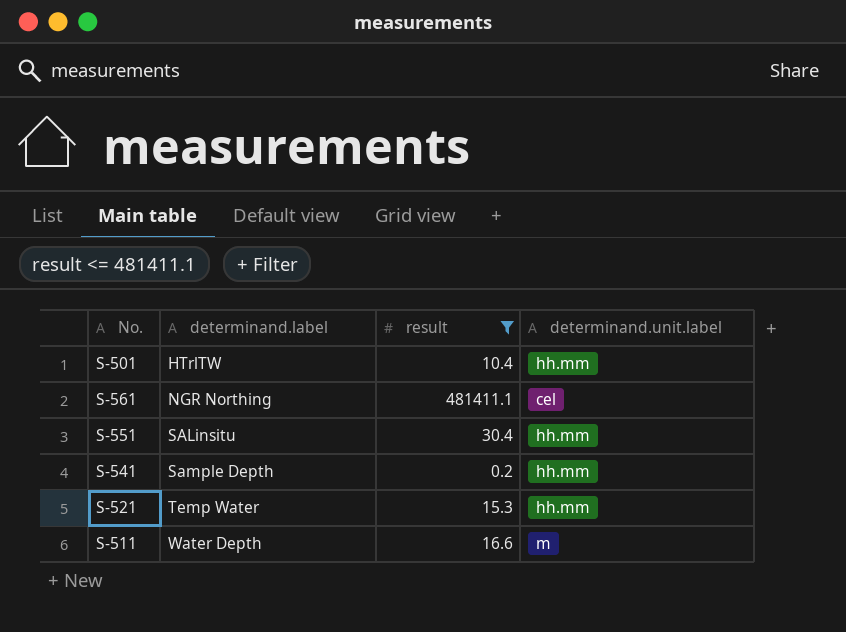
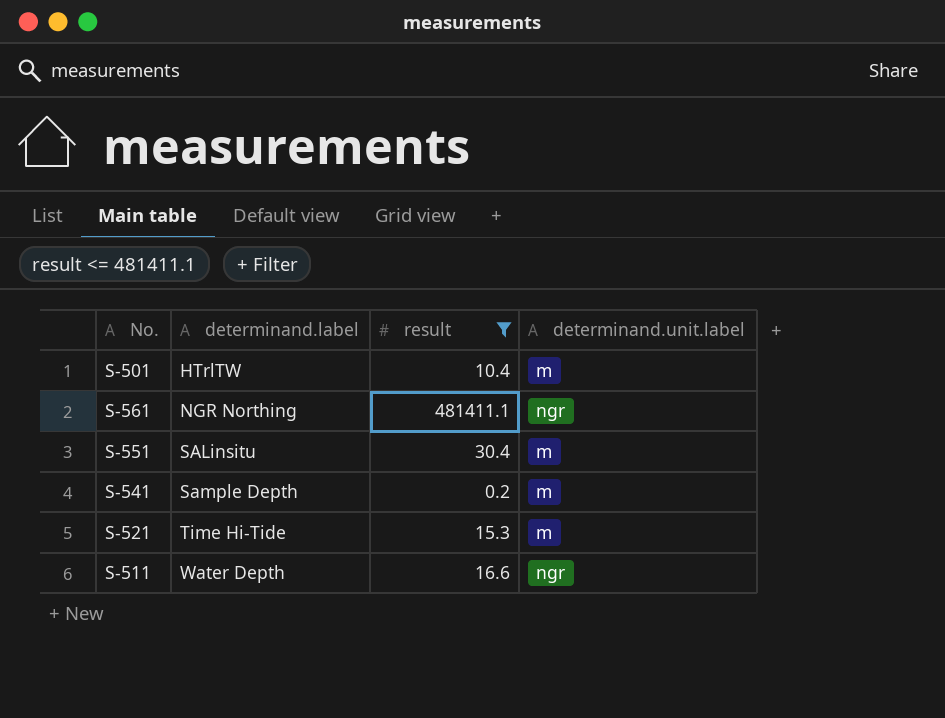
S-501 | determinand.unit.label: hh.mm -> m
S-561 | determinand.unit.label: cel -> ngr
S-551 | determinand.unit.label: hh.mm -> m
S-541 | determinand.unit.label: hh.mm -> m
S-521 | determinand.label: Temp Water -> Time Hi-Tide
S-521 | determinand.unit.label: hh.mm -> m
S-511 | determinand.unit.label: m -> ngr

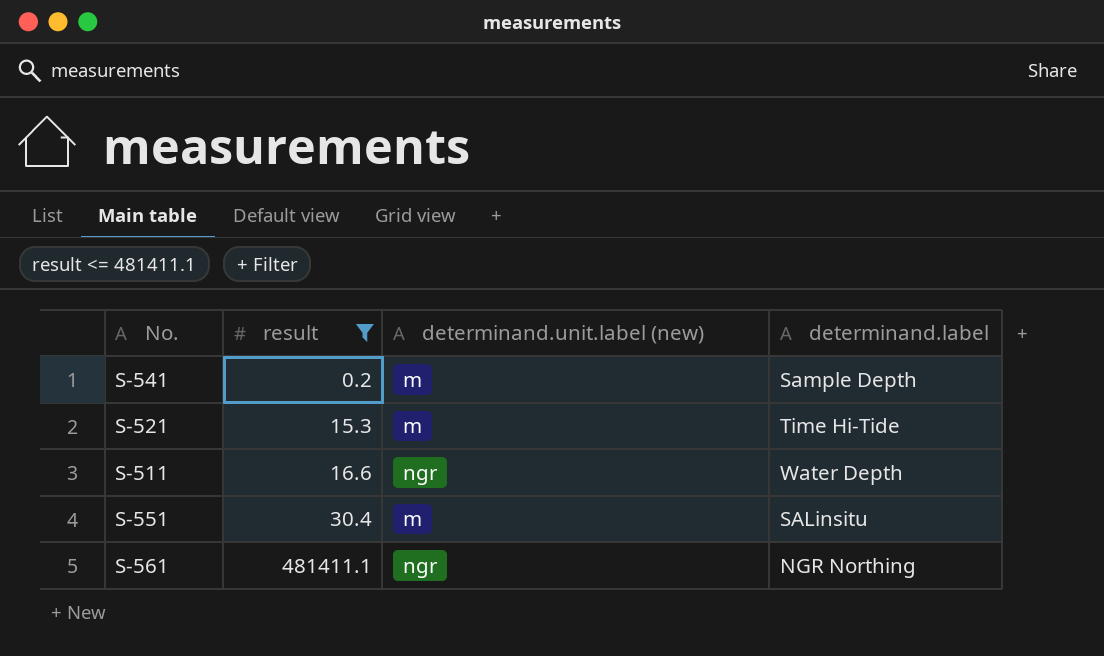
row order: determinand.label ascending -> result ascending
column name: determinand.unit.label -> determinand.unit.label (new)
column determinand.label | position: 2 -> 4
row S-501: HTrlTW | 10.4 | m -> none

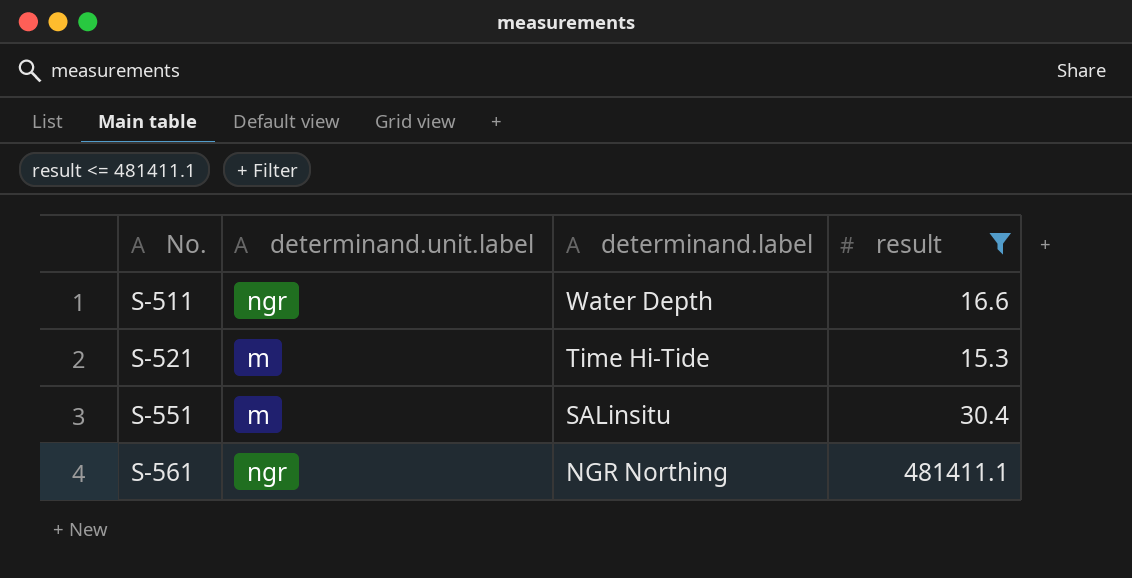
row order: result ascending -> No. ascending
column name: determinand.unit.label (new) -> determinand.unit.label
column result | position: 2 -> 4
row S-541: 0.2 | m | Sample Depth -> none

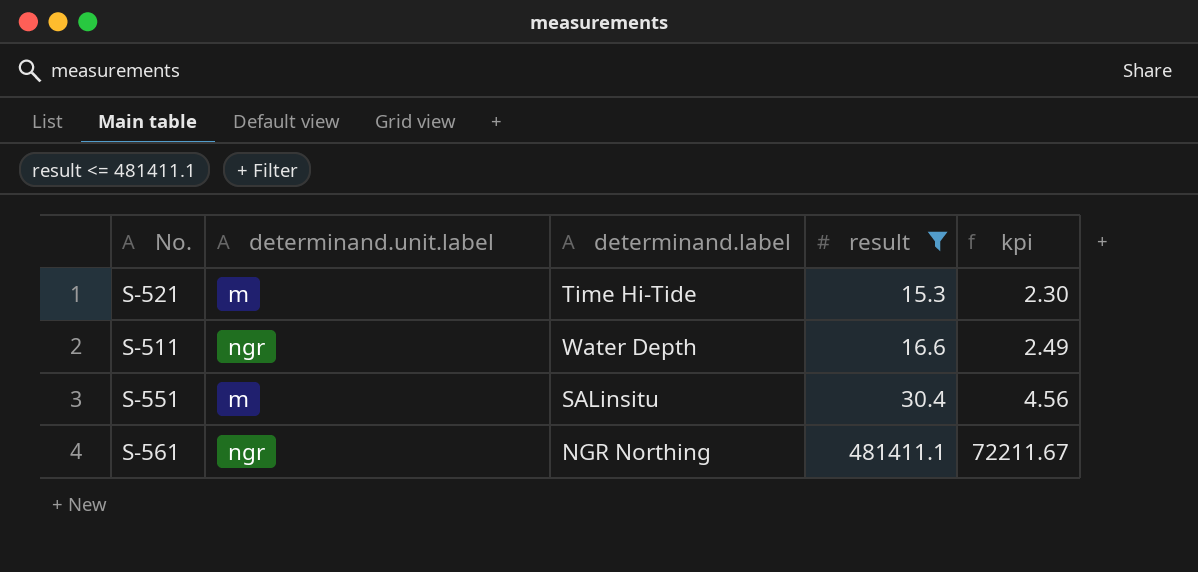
row order: No. ascending -> result ascending
column kpi | formula: none -> [result] * 0.15

